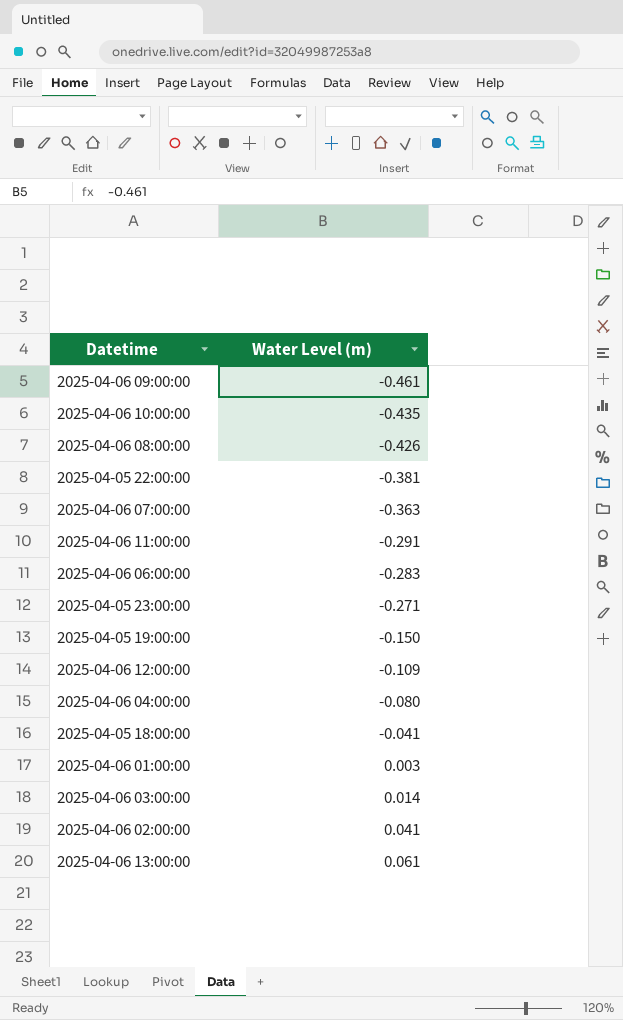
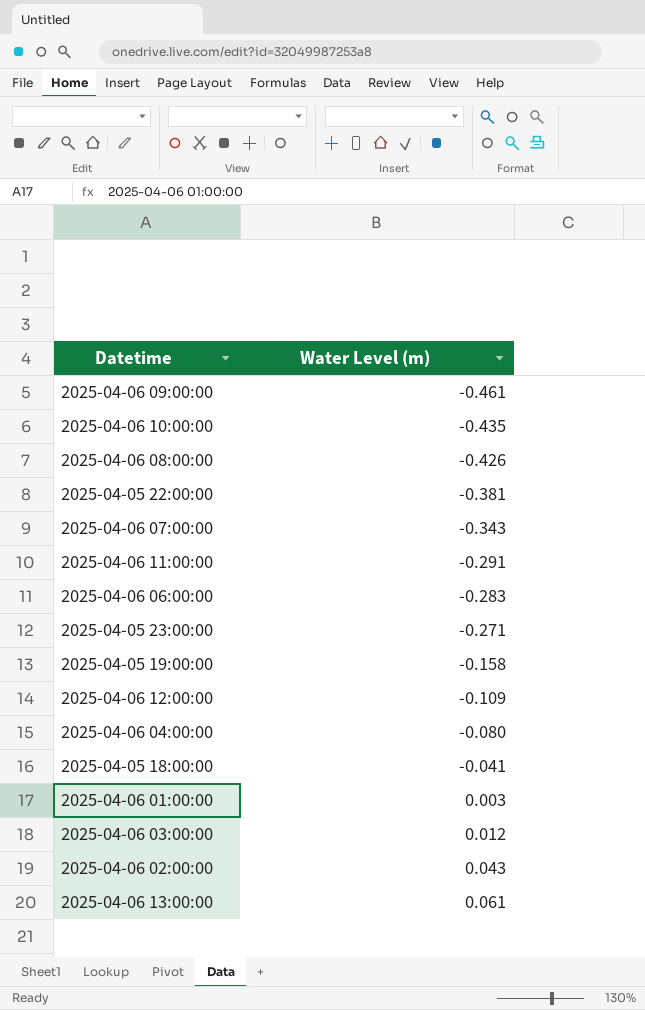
2025-04-06 07:00:00 | Water Level (m): -0.363 -> -0.343
2025-04-05 19:00:00 | Water Level (m): -0.150 -> -0.158
2025-04-06 03:00:00 | Water Level (m): 0.014 -> 0.012
2025-04-06 02:00:00 | Water Level (m): 0.041 -> 0.043

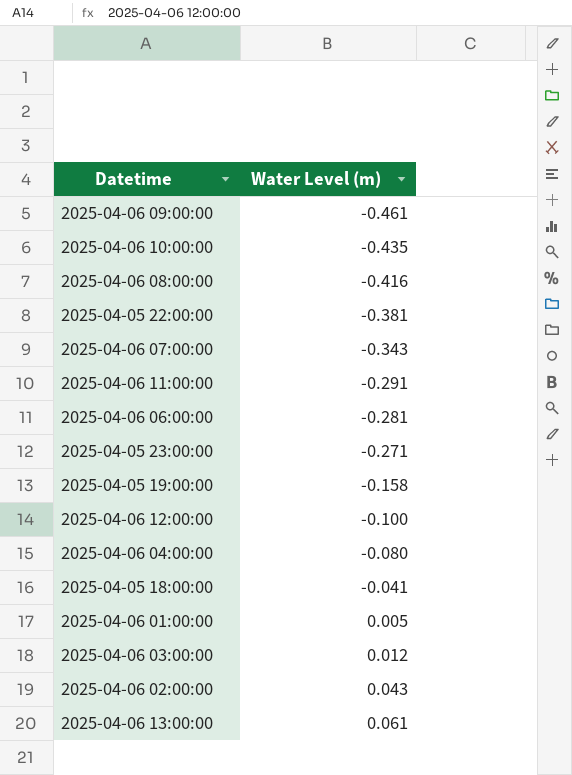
2025-04-06 08:00:00 | Water Level (m): -0.426 -> -0.416
2025-04-06 06:00:00 | Water Level (m): -0.283 -> -0.281
2025-04-06 12:00:00 | Water Level (m): -0.109 -> -0.100
2025-04-06 01:00:00 | Water Level (m): 0.003 -> 0.005

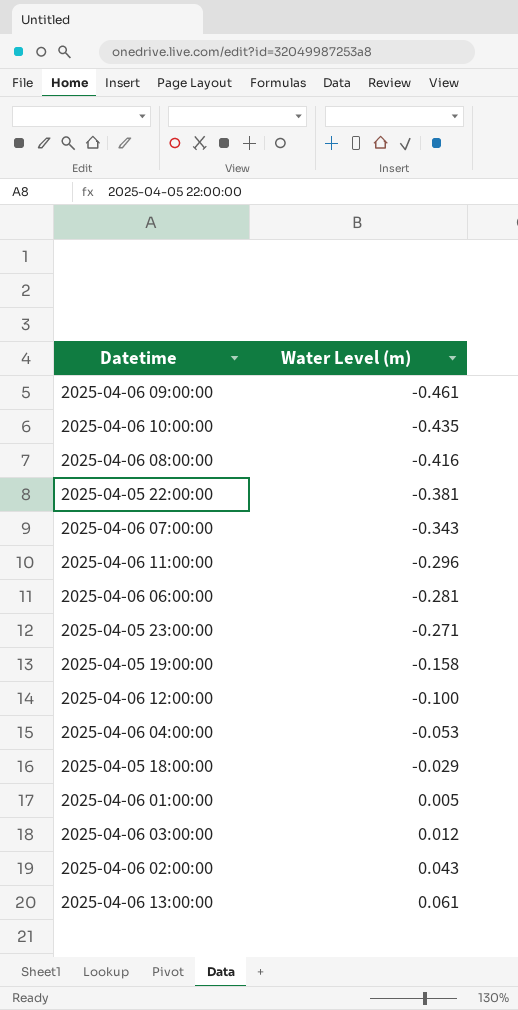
2025-04-06 11:00:00 | Water Level (m): -0.291 -> -0.296
2025-04-06 04:00:00 | Water Level (m): -0.080 -> -0.053
2025-04-05 18:00:00 | Water Level (m): -0.041 -> -0.029

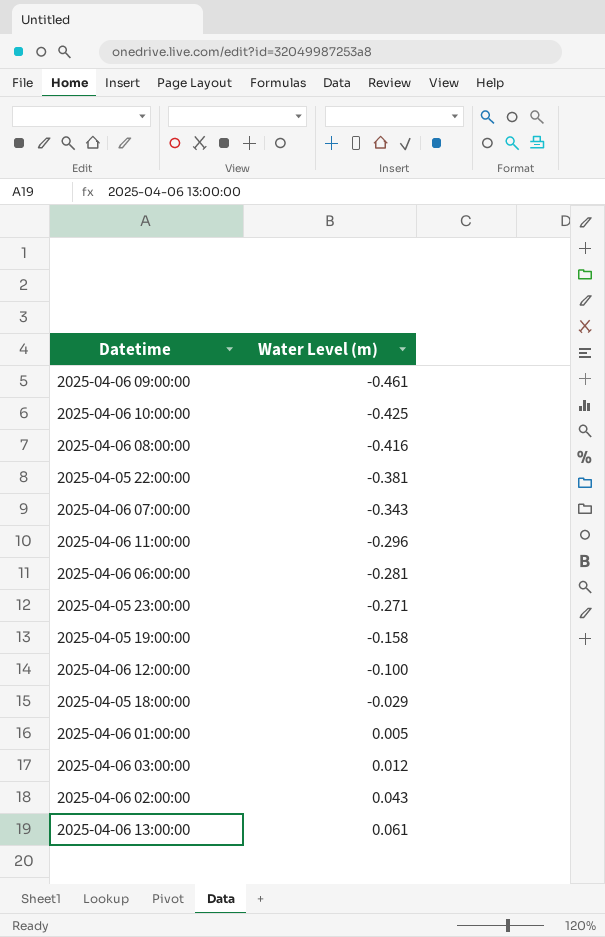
row 2025-04-06 04:00:00: -0.053 -> none
2025-04-06 10:00:00 | Water Level (m): -0.435 -> -0.425

